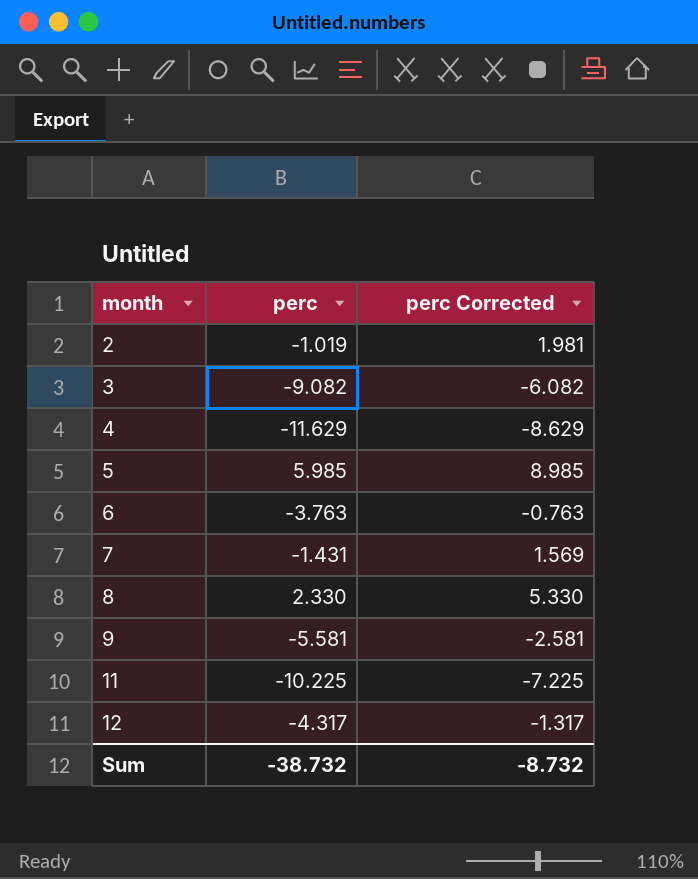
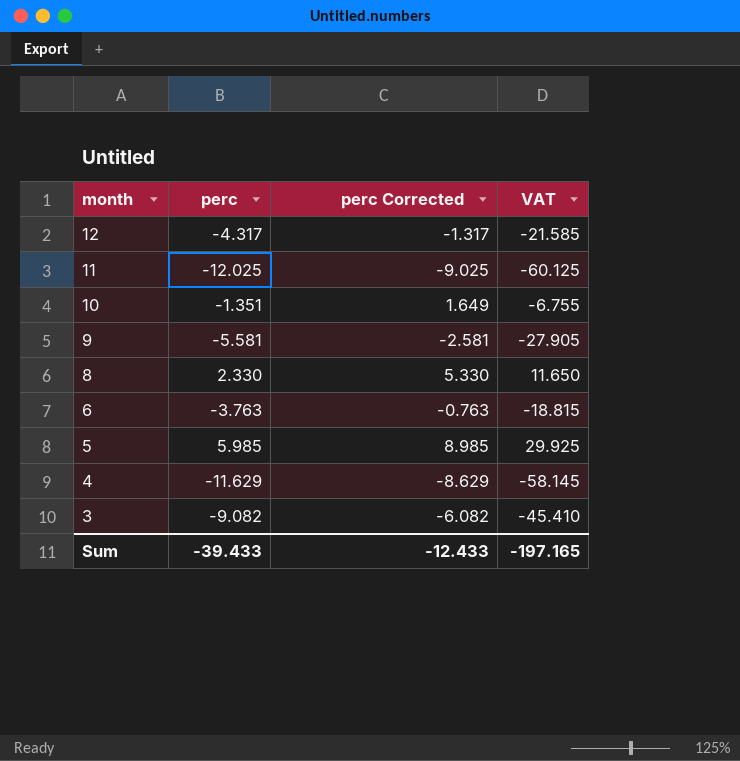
row order: month ascending -> month descending
column VAT | formula: none -> [perc] * 5
row 2: -1.019 | 1.981 -> none
row 7: -1.431 | 1.569 -> none
11 | perc: -10.225 -> -12.025
11 | perc Corrected: -7.225 -> -9.025
row 10: none -> -1.351 | 1.649 | -6.755
Sum | perc: -38.732 -> -39.433
Sum | perc Corrected: -8.732 -> -12.433

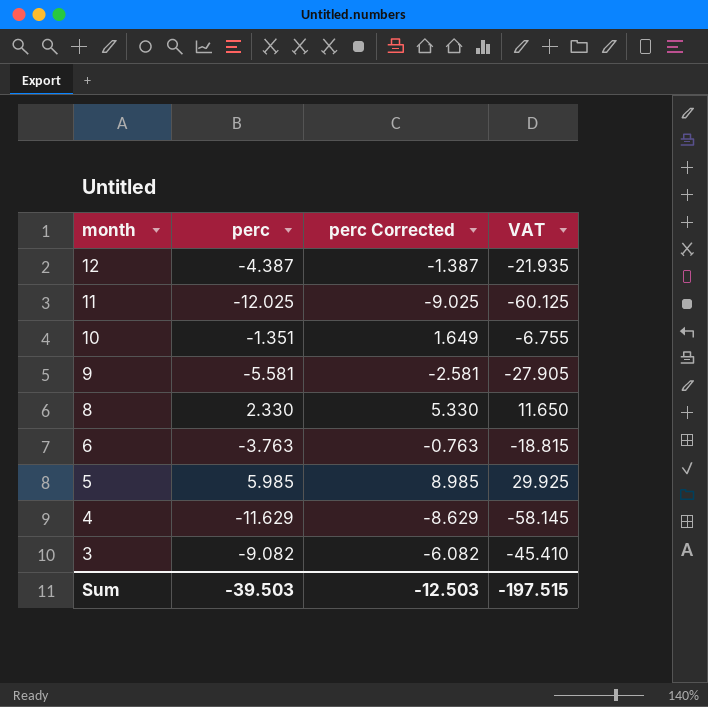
12 | perc: -4.317 -> -4.387
12 | perc Corrected: -1.317 -> -1.387
12 | VAT: -21.585 -> -21.935
Sum | perc: -39.433 -> -39.503
Sum | perc Corrected: -12.433 -> -12.503
Sum | VAT: -197.165 -> -197.515

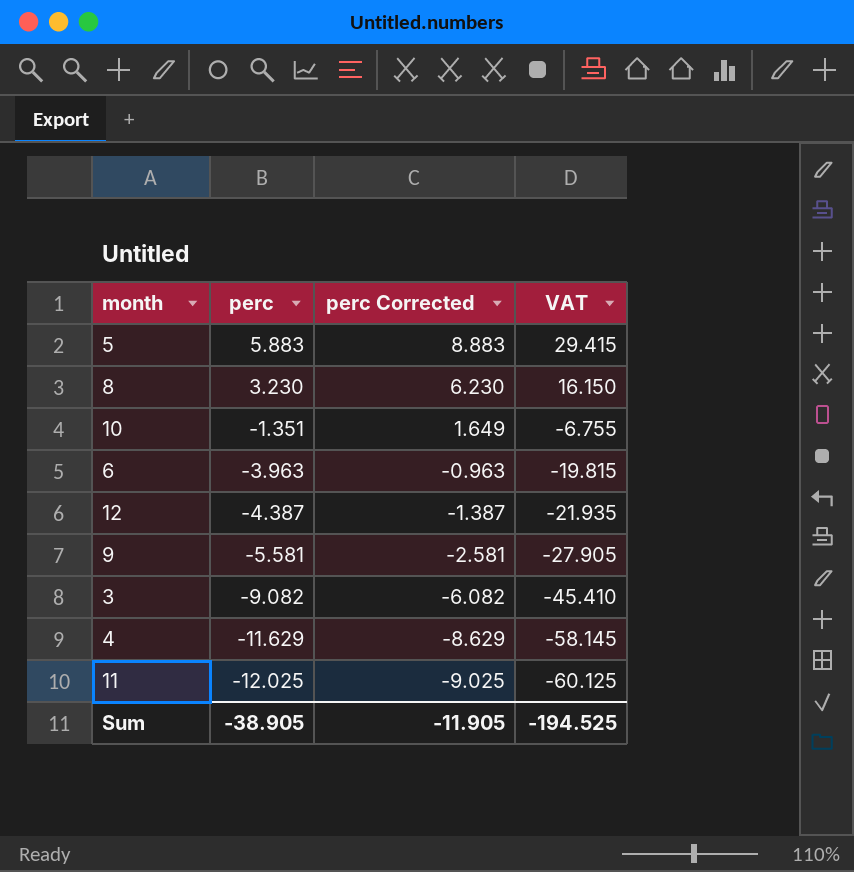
row order: month descending -> perc descending
5 | perc: 5.985 -> 5.883
5 | perc Corrected: 8.985 -> 8.883
5 | VAT: 29.925 -> 29.415
8 | perc: 2.330 -> 3.230
8 | perc Corrected: 5.330 -> 6.230
8 | VAT: 11.650 -> 16.150
6 | perc: -3.763 -> -3.963
6 | perc Corrected: -0.763 -> -0.963
6 | VAT: -18.815 -> -19.815
Sum | perc: -39.503 -> -38.905
Sum | perc Corrected: -12.503 -> -11.905
Sum | VAT: -197.515 -> -194.525

